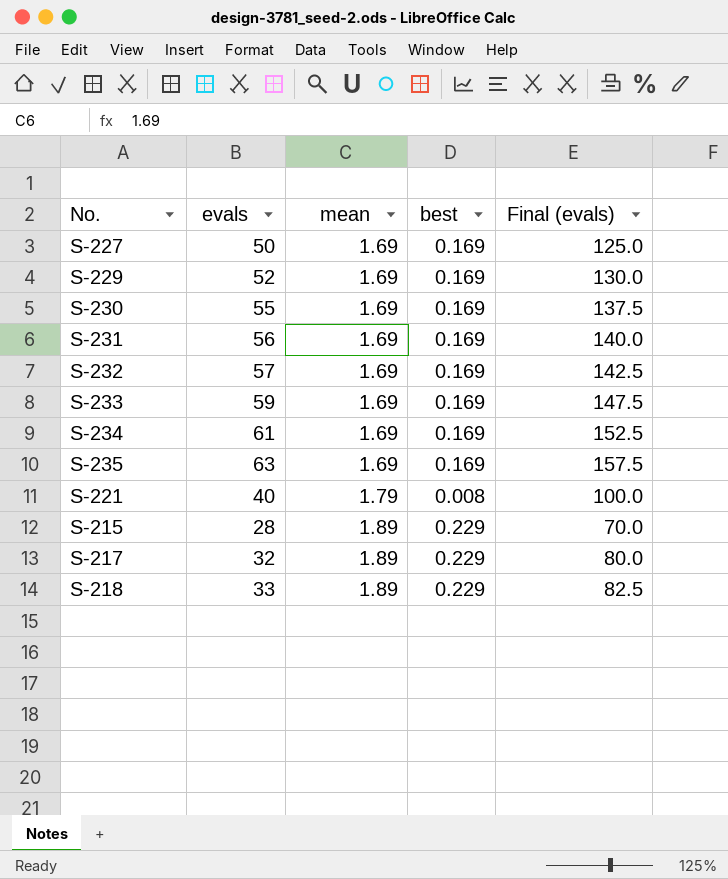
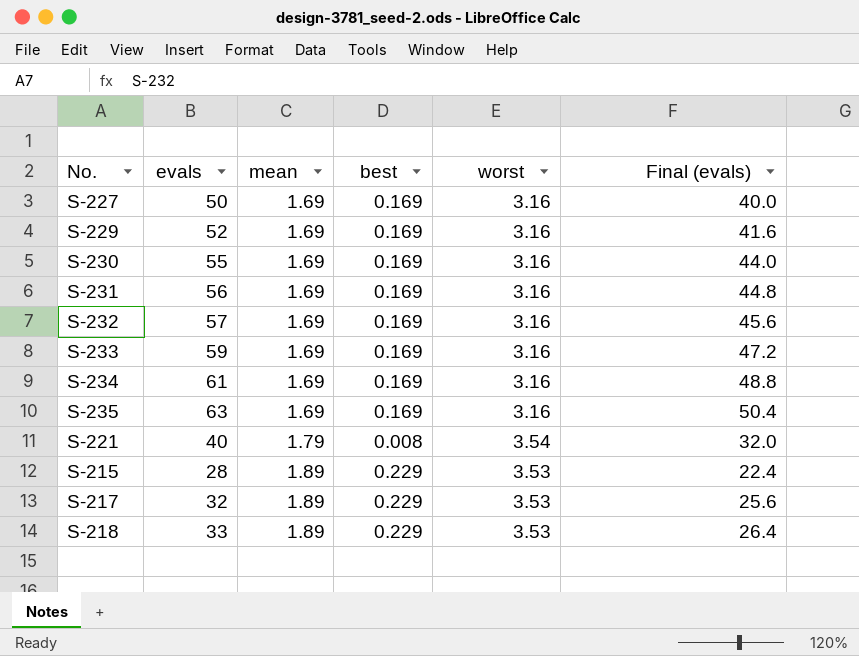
column worst | position: none -> 5
column Final (evals) | formula: [evals] * 2.5 -> [evals] * 0.8

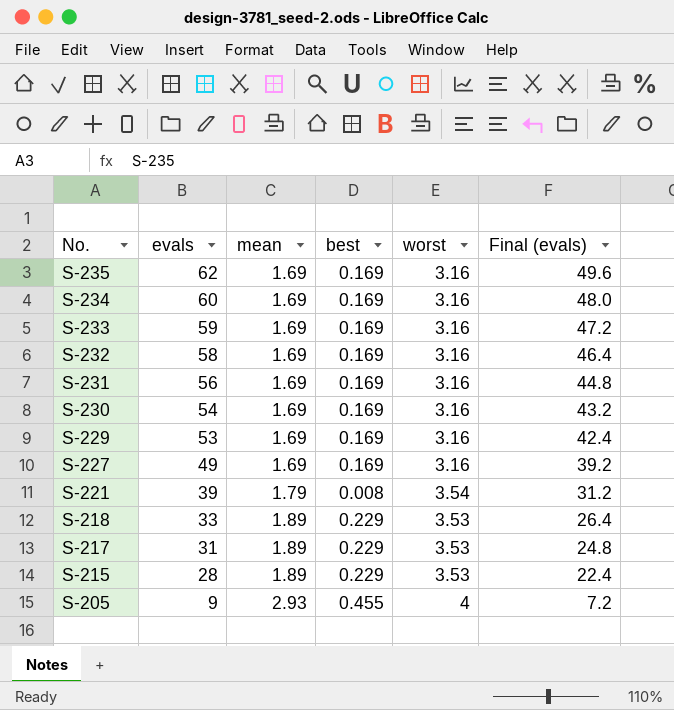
row order: mean ascending -> No. descending
S-235 | evals: 63 -> 62
S-235 | Final (evals): 50.4 -> 49.6
S-234 | evals: 61 -> 60
S-234 | Final (evals): 48.8 -> 48.0
S-232 | evals: 57 -> 58
S-232 | Final (evals): 45.6 -> 46.4
S-230 | evals: 55 -> 54
S-230 | Final (evals): 44.0 -> 43.2
S-229 | evals: 52 -> 53
S-229 | Final (evals): 41.6 -> 42.4
S-227 | evals: 50 -> 49
S-227 | Final (evals): 40.0 -> 39.2
S-221 | evals: 40 -> 39
S-221 | Final (evals): 32.0 -> 31.2
S-217 | evals: 32 -> 31
S-217 | Final (evals): 25.6 -> 24.8
row S-205: none -> 9 | 2.93 | 0.455 | 4 | 7.2

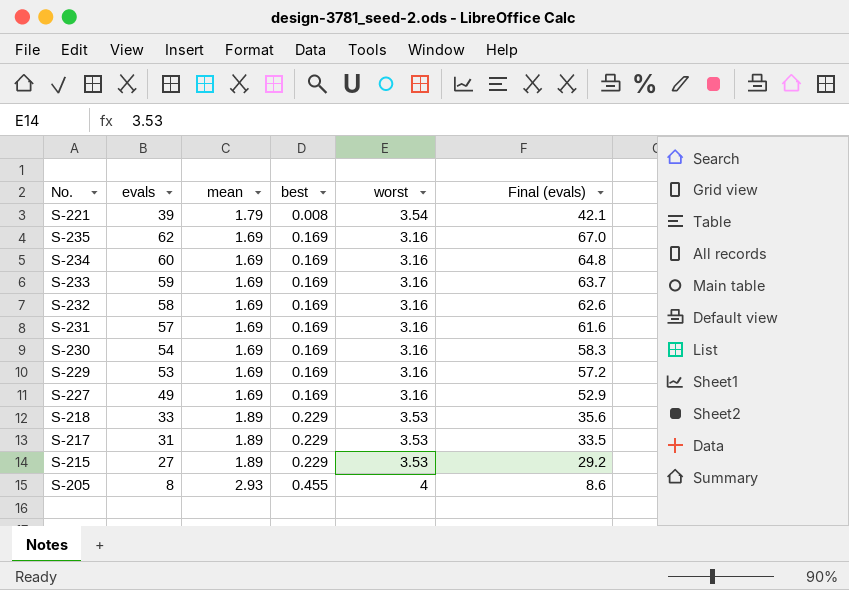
row order: No. descending -> best ascending
column Final (evals) | formula: [evals] * 0.8 -> [evals] * 1.08
S-231 | evals: 56 -> 57
S-215 | evals: 28 -> 27
S-205 | evals: 9 -> 8

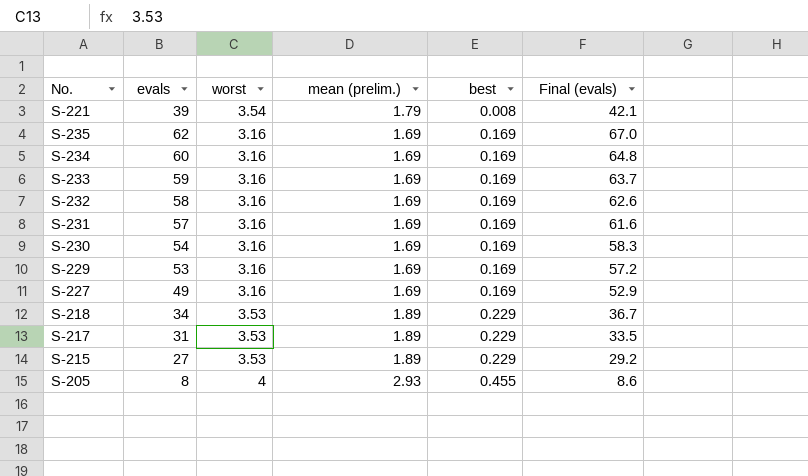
column worst | position: 5 -> 3
column name: mean -> mean (prelim.)
S-218 | evals: 33 -> 34
S-218 | Final (evals): 35.6 -> 36.7

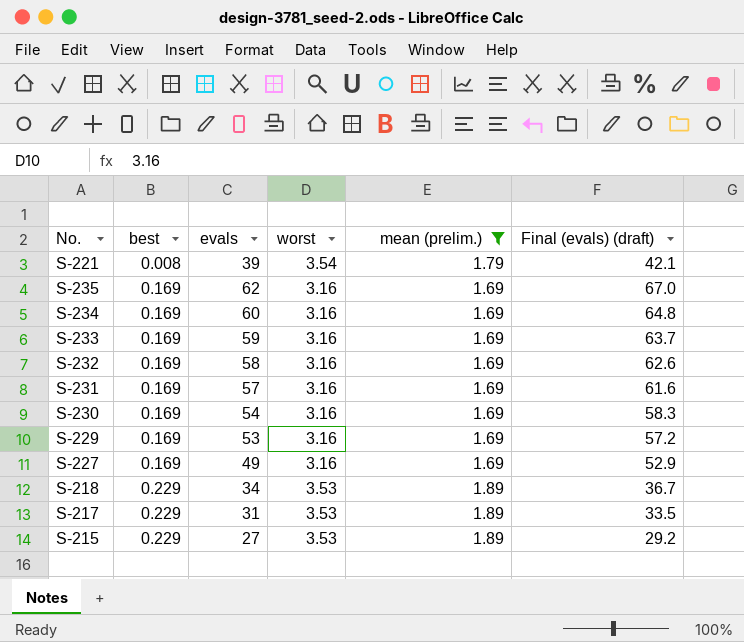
filter: none -> mean (prelim.) != 2.93
column best | position: 5 -> 2
column name: Final (evals) -> Final (evals) (draft)

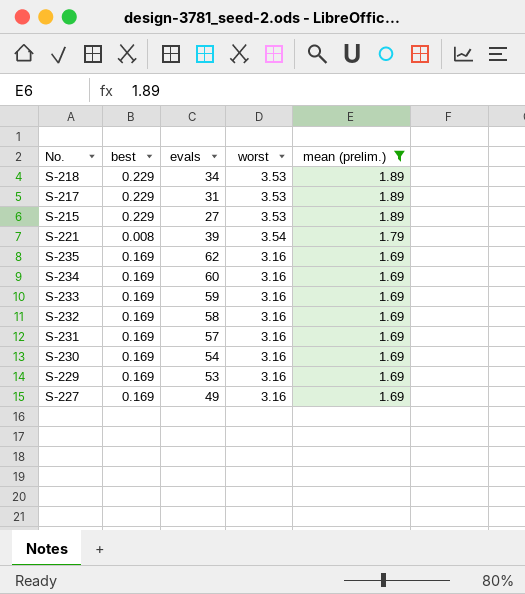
row order: best ascending -> mean (prelim.) descending
column Final (evals) (draft) | formula: [evals] * 1.08 -> none

